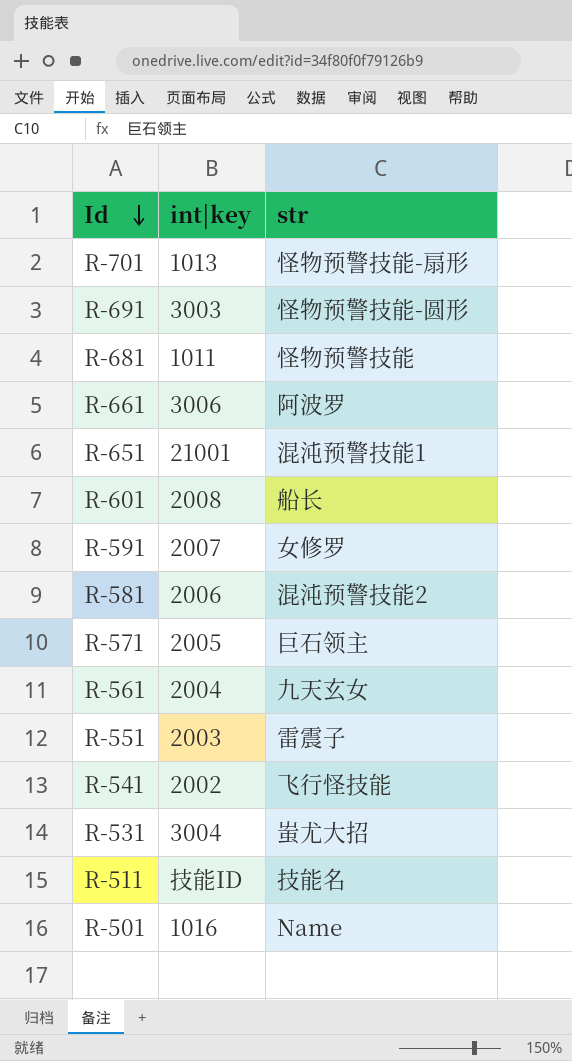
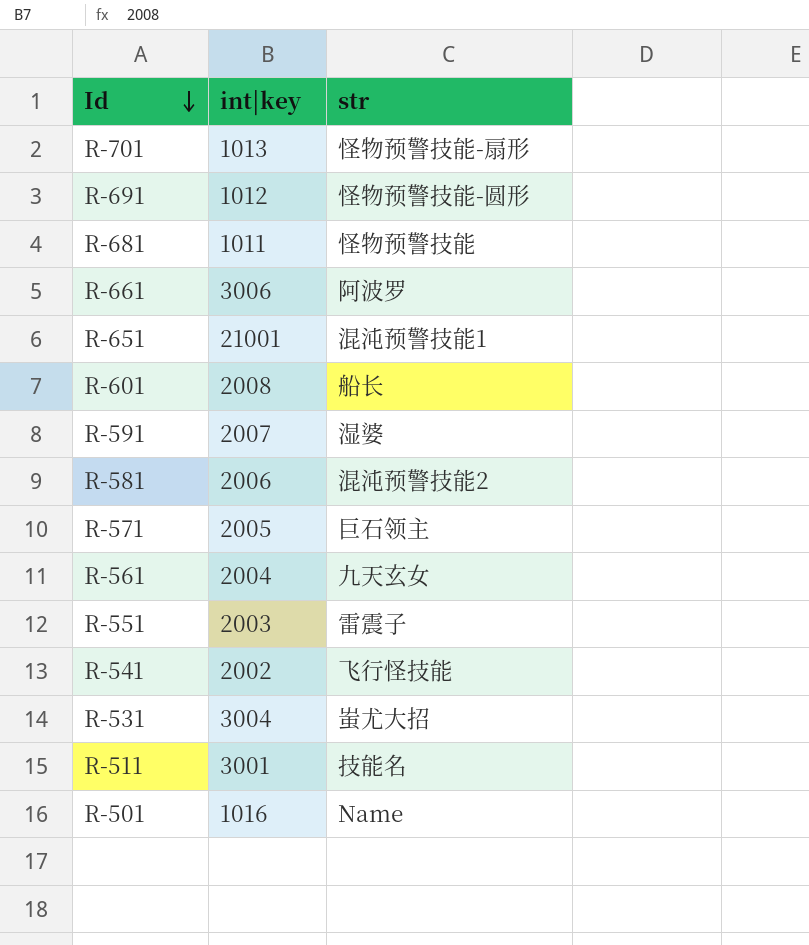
R-691 | int|key: 3003 -> 1012
R-591 | str: 女修罗 -> 湿婆
R-511 | int|key: 技能ID -> 3001

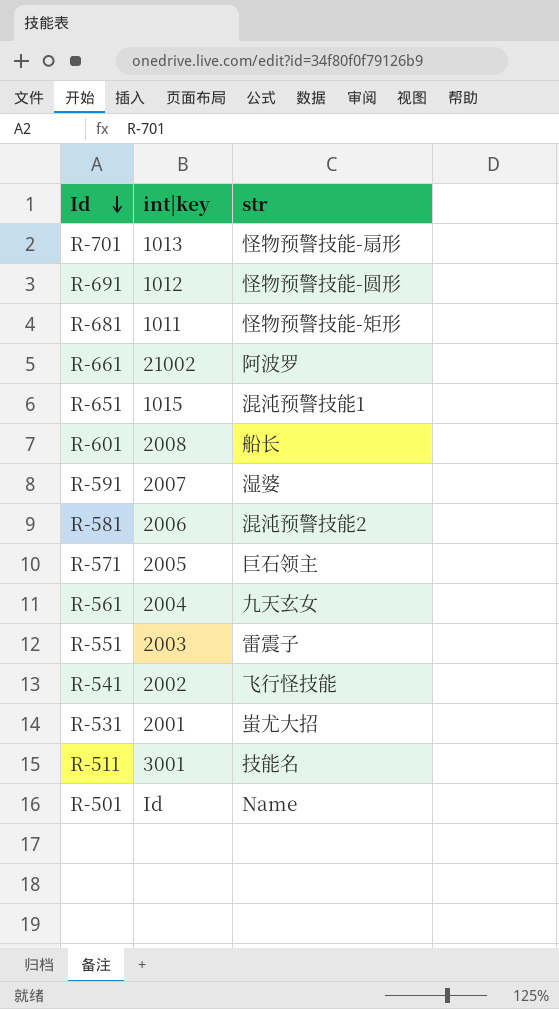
R-681 | str: 怪物预警技能 -> 怪物预警技能-矩形
R-661 | int|key: 3006 -> 21002
R-651 | int|key: 21001 -> 1015
R-531 | int|key: 3004 -> 2001
R-501 | int|key: 1016 -> Id

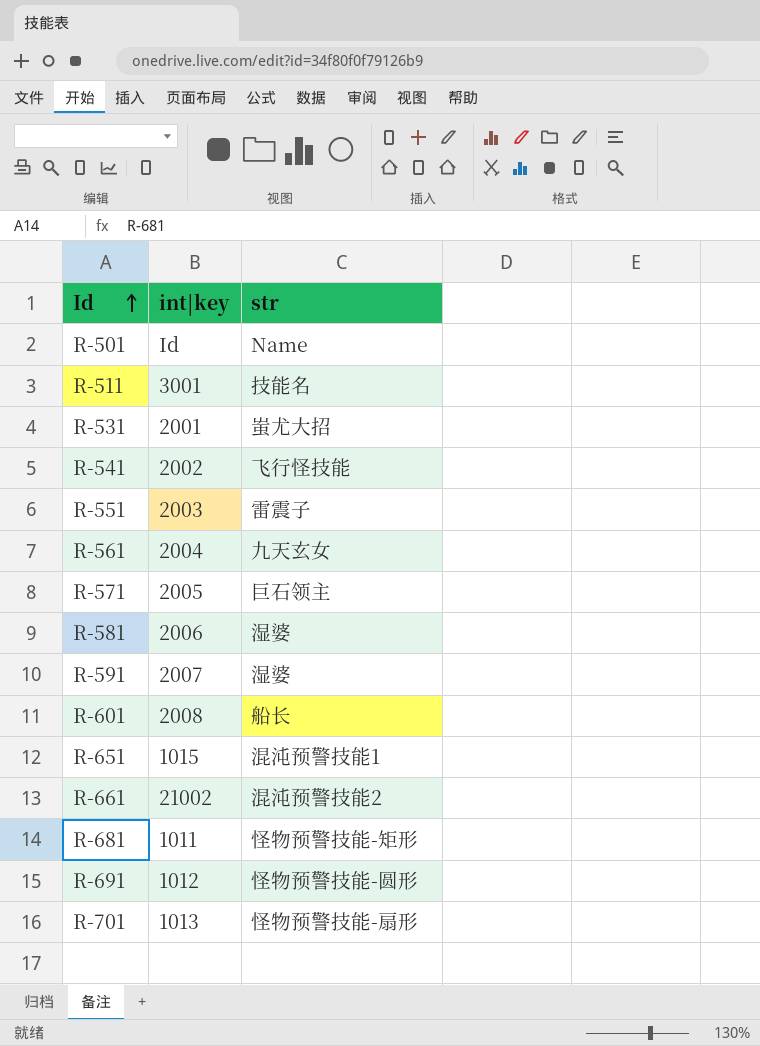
row order: Id descending -> Id ascending
R-581 | str: 混沌预警技能2 -> 湿婆
R-661 | str: 阿波罗 -> 混沌预警技能2

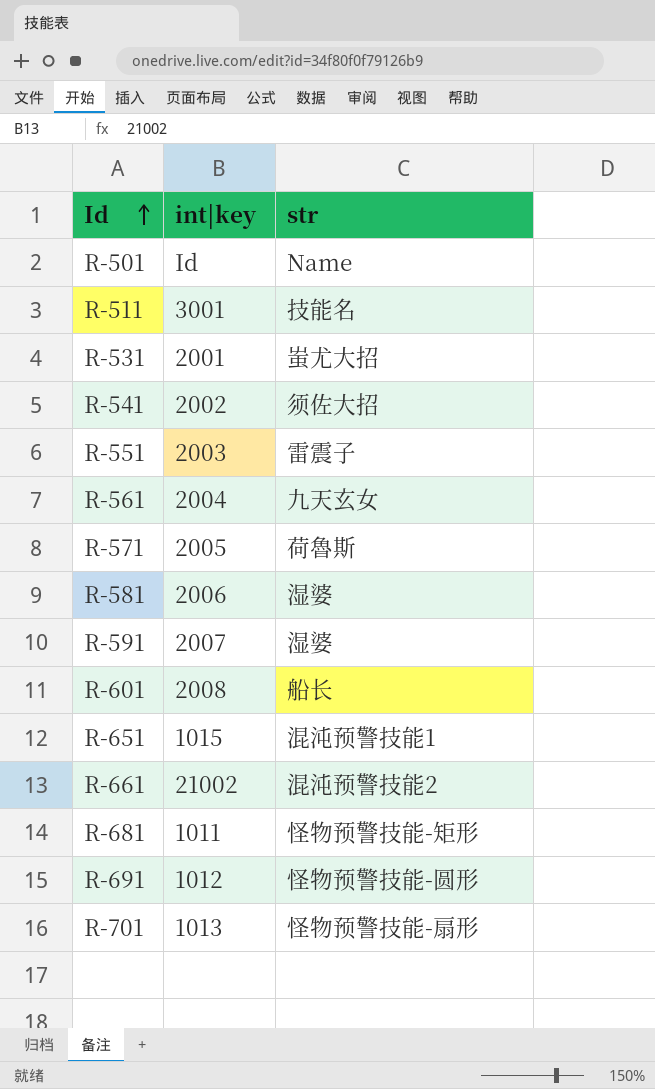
R-541 | str: 飞行怪技能 -> 须佐大招
R-571 | str: 巨石领主 -> 荷魯斯

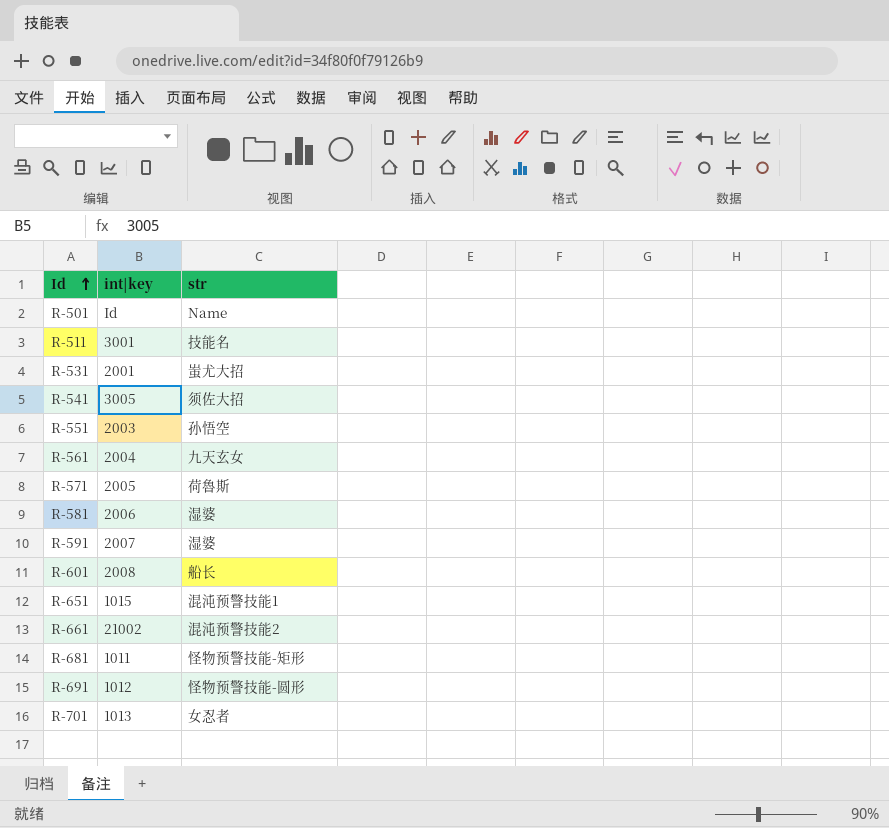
R-541 | int|key: 2002 -> 3005
R-551 | str: 雷震子 -> 孙悟空
R-701 | str: 怪物预警技能-扇形 -> 女忍者

